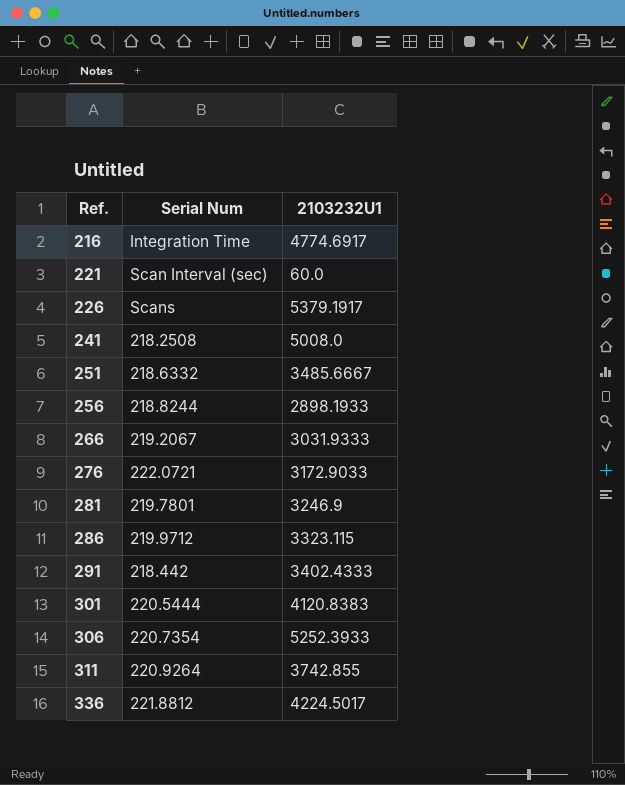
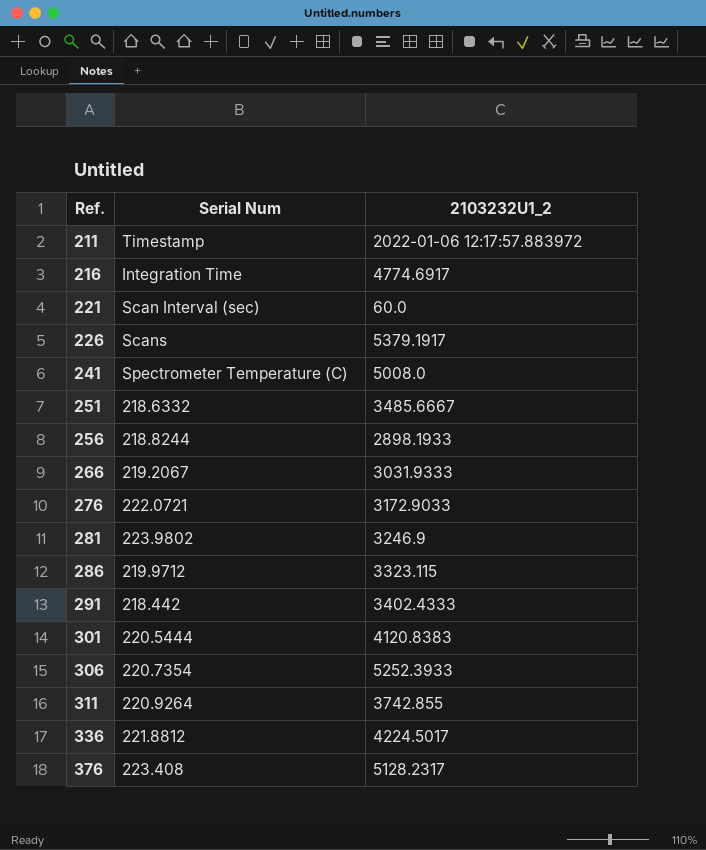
column name: 2103232U1 -> 2103232U1_2
row 211: none -> Timestamp | 2022-01-06 12:17:57.883972
241 | Serial Num: 218.2508 -> Spectrometer Temperature (C)
281 | Serial Num: 219.7801 -> 223.9802
row 376: none -> 223.408 | 5128.2317

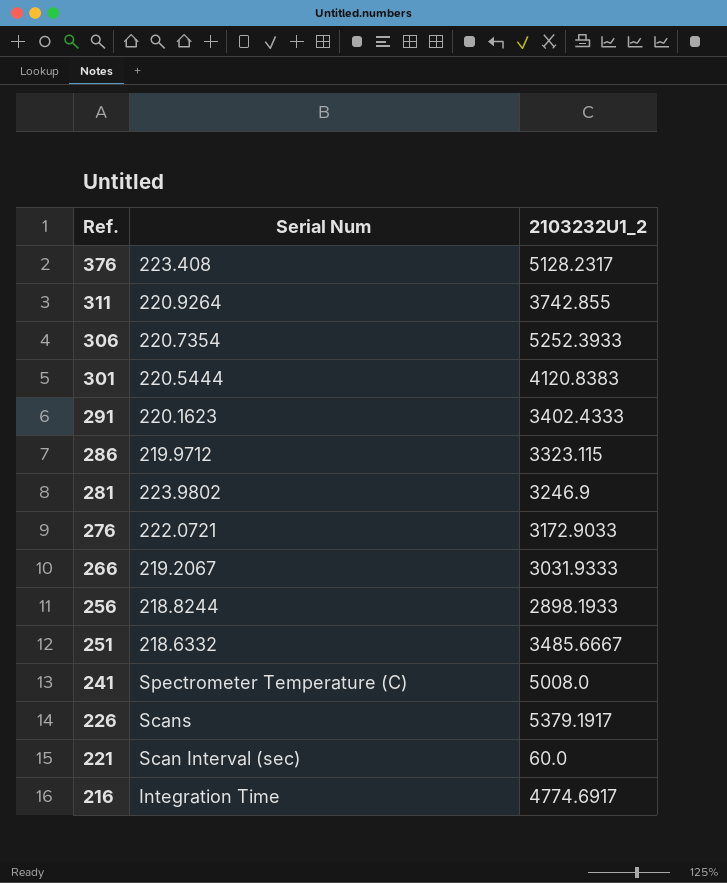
row order: Ref. ascending -> Ref. descending
row 211: Timestamp | 2022-01-06 12:17:57.883972 -> none
row 336: 221.8812 | 4224.5017 -> none
291 | Serial Num: 218.442 -> 220.1623

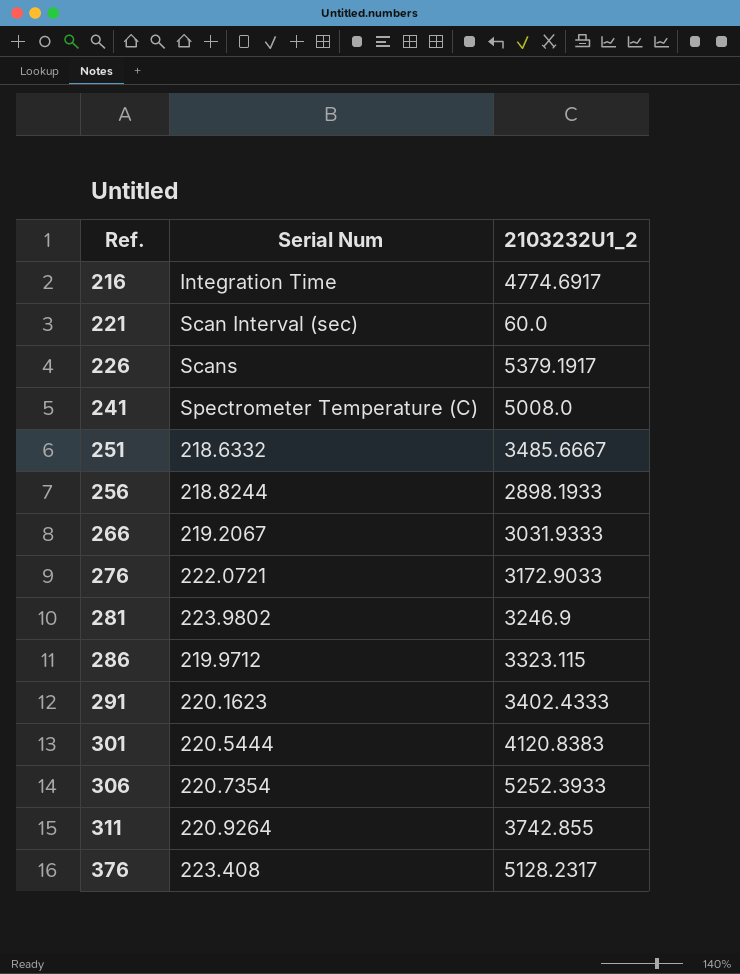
row order: Ref. descending -> Ref. ascending

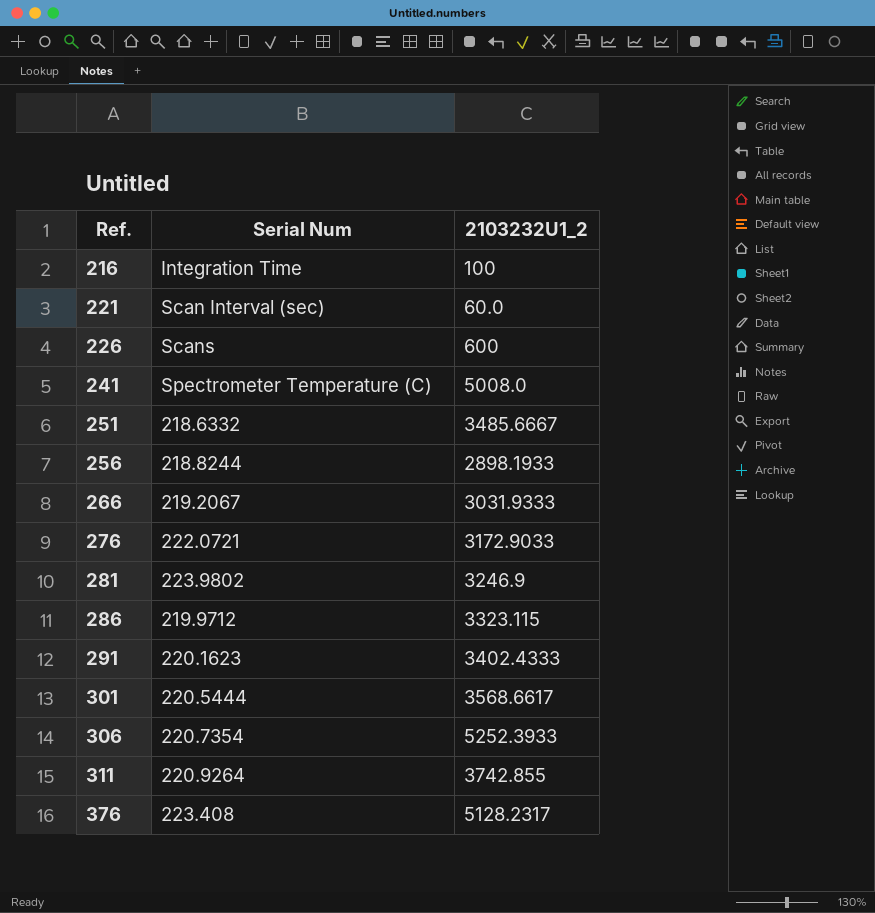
216 | 2103232U1_2: 4774.6917 -> 100
226 | 2103232U1_2: 5379.1917 -> 600
301 | 2103232U1_2: 4120.8383 -> 3568.6617

